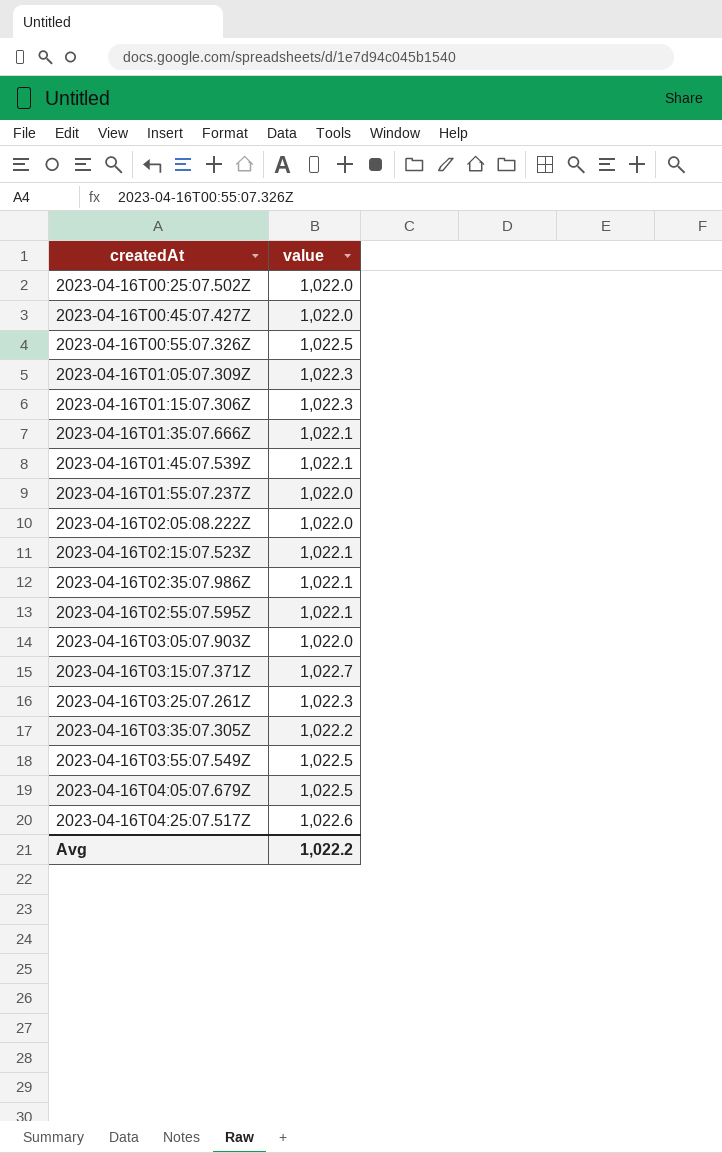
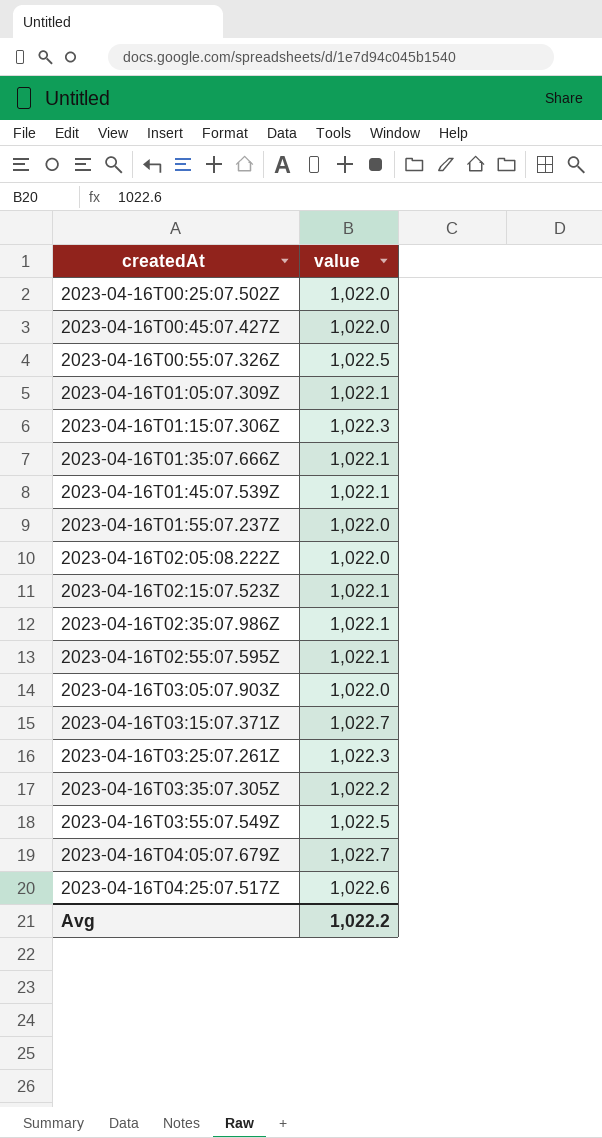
2023-04-16T01:05:07.309Z | value: 1,022.3 -> 1,022.1
2023-04-16T04:05:07.679Z | value: 1,022.5 -> 1,022.7

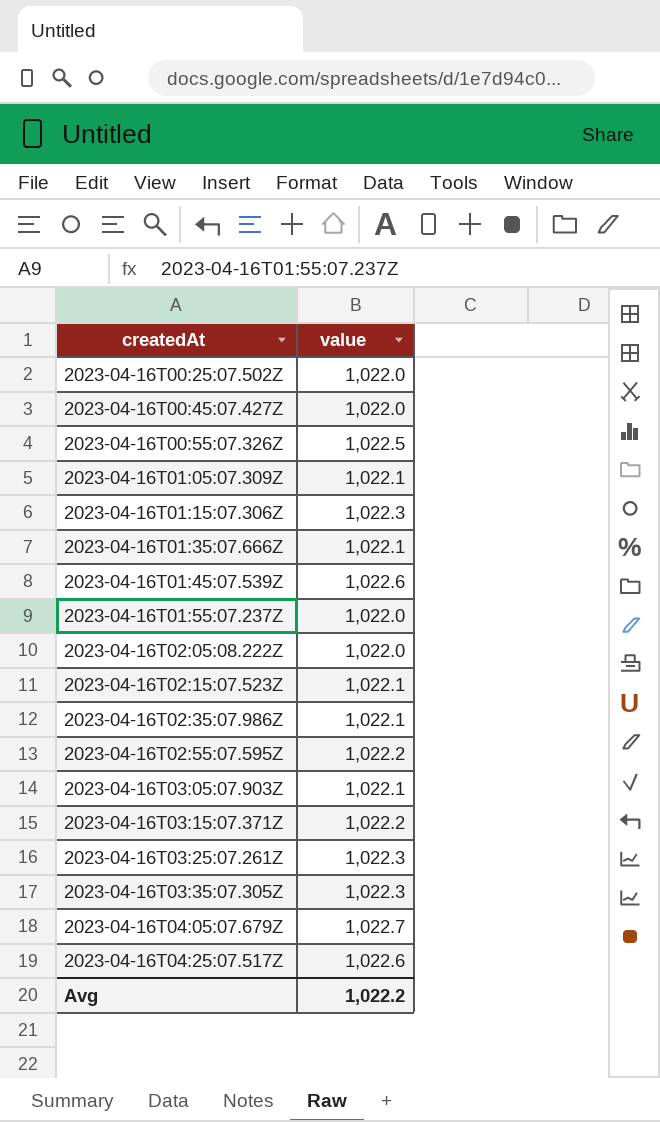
row 2023-04-16T03:55:07.549Z: 1,022.5 -> none
2023-04-16T01:45:07.539Z | value: 1,022.1 -> 1,022.6
2023-04-16T02:55:07.595Z | value: 1,022.1 -> 1,022.2
2023-04-16T03:05:07.903Z | value: 1,022.0 -> 1,022.1
2023-04-16T03:15:07.371Z | value: 1,022.7 -> 1,022.2
2023-04-16T03:35:07.305Z | value: 1,022.2 -> 1,022.3

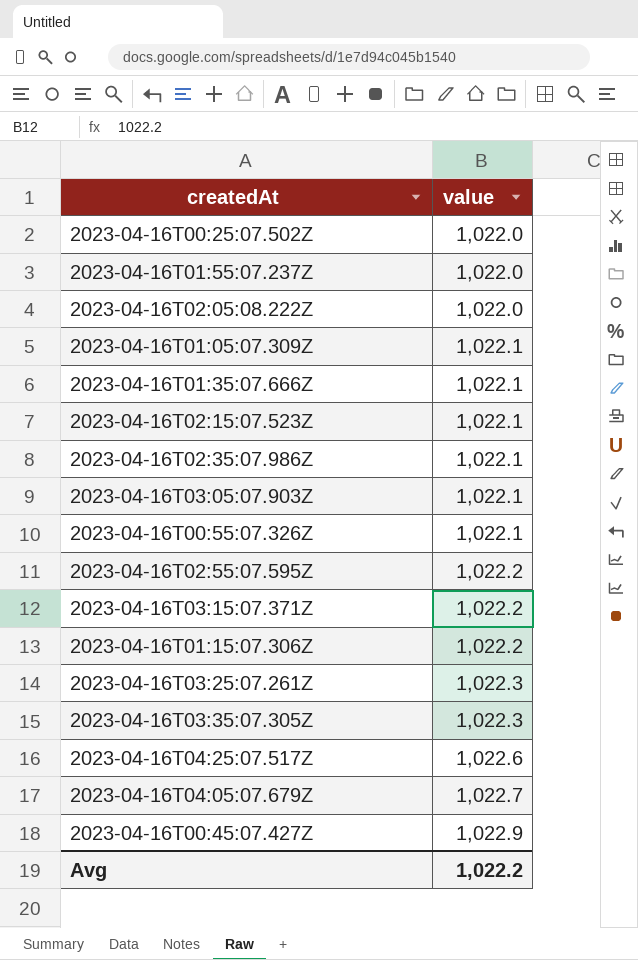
row order: createdAt ascending -> value ascending
row 2023-04-16T01:45:07.539Z: 1,022.6 -> none
2023-04-16T00:55:07.326Z | value: 1,022.5 -> 1,022.1
2023-04-16T01:15:07.306Z | value: 1,022.3 -> 1,022.2
2023-04-16T00:45:07.427Z | value: 1,022.0 -> 1,022.9

